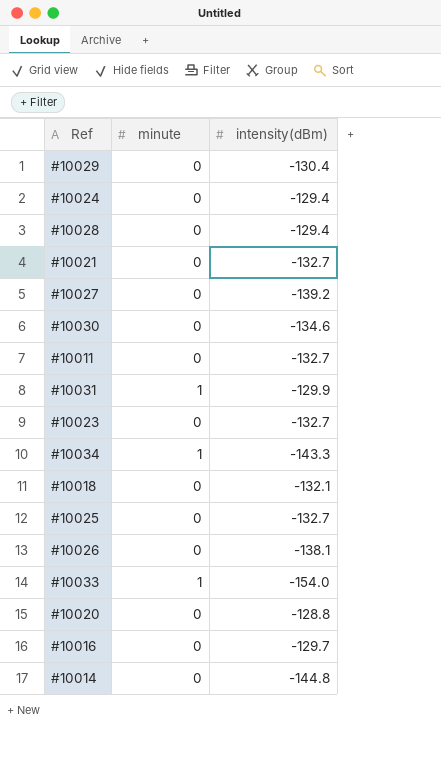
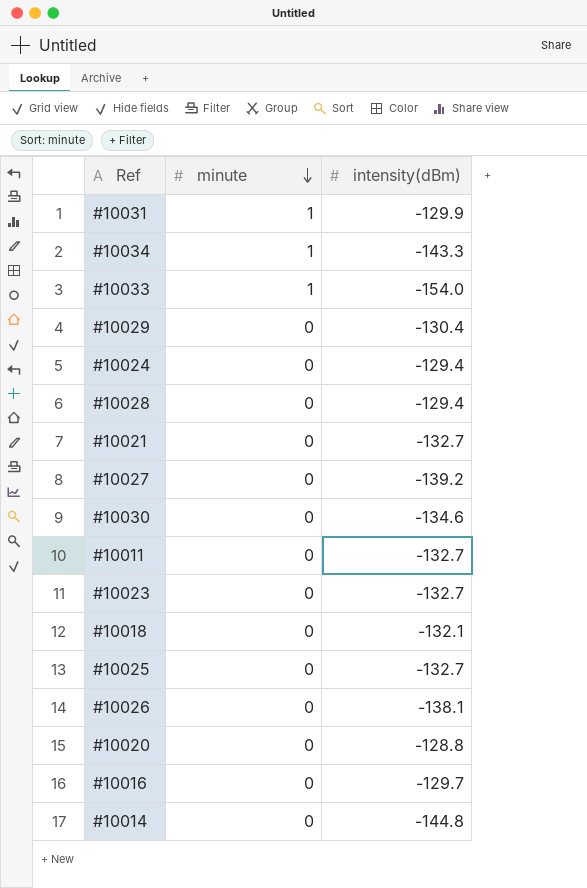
row order: none -> minute descending

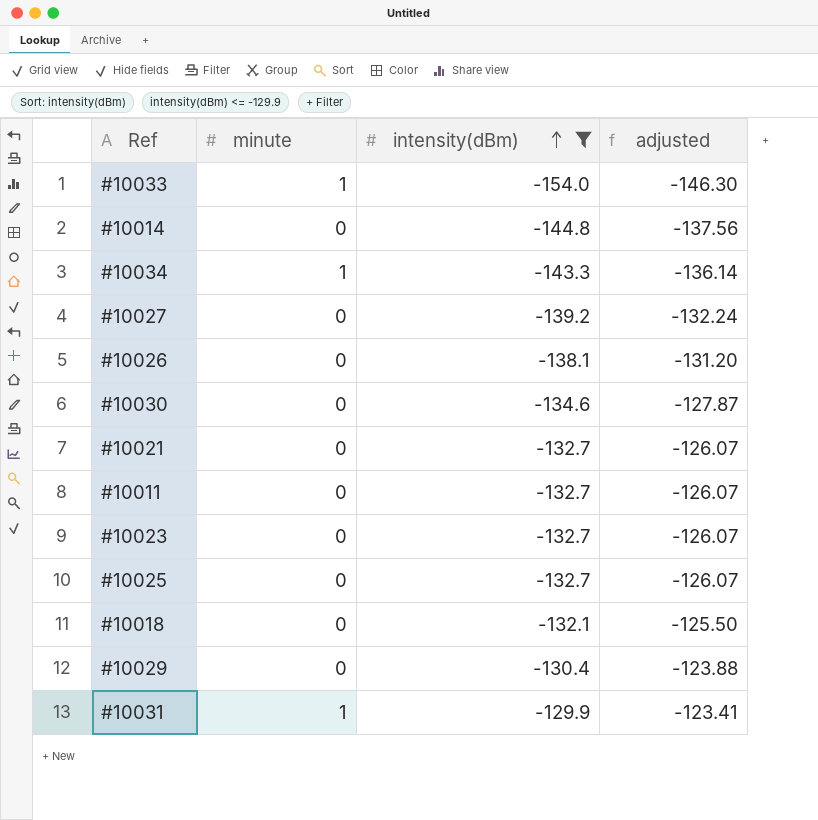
filter: none -> intensity(dBm) <= -129.9
row order: minute descending -> intensity(dBm) ascending
column adjusted | formula: none -> [intensity(dBm)] * 0.95

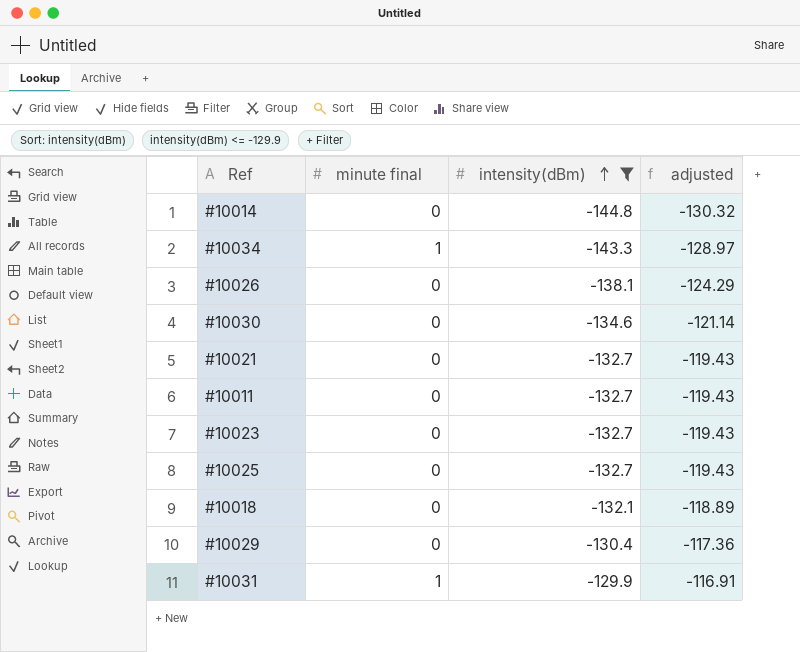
column name: minute -> minute final
column adjusted | formula: [intensity(dBm)] * 0.95 -> [intensity(dBm)] * 0.9
row #10033: 1 | -154.0 | -146.30 -> none
row #10027: 0 | -139.2 | -132.24 -> none

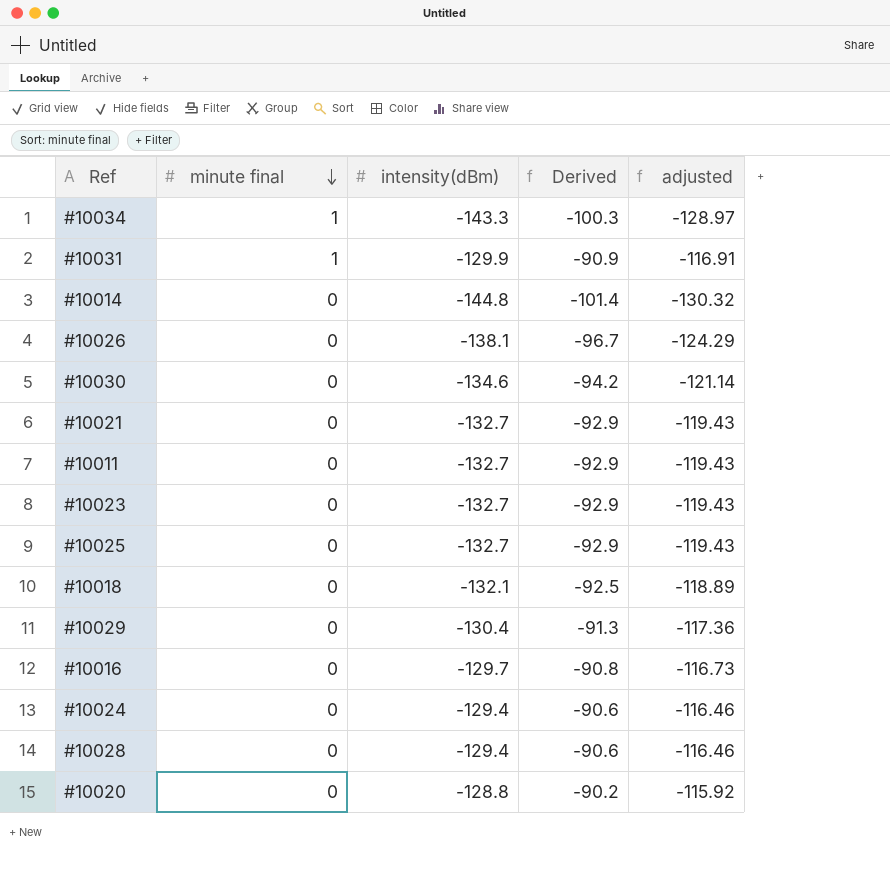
filter: intensity(dBm) <= -129.9 -> none
row order: intensity(dBm) ascending -> minute final descending
column Derived | formula: none -> [intensity(dBm)] * 0.7

